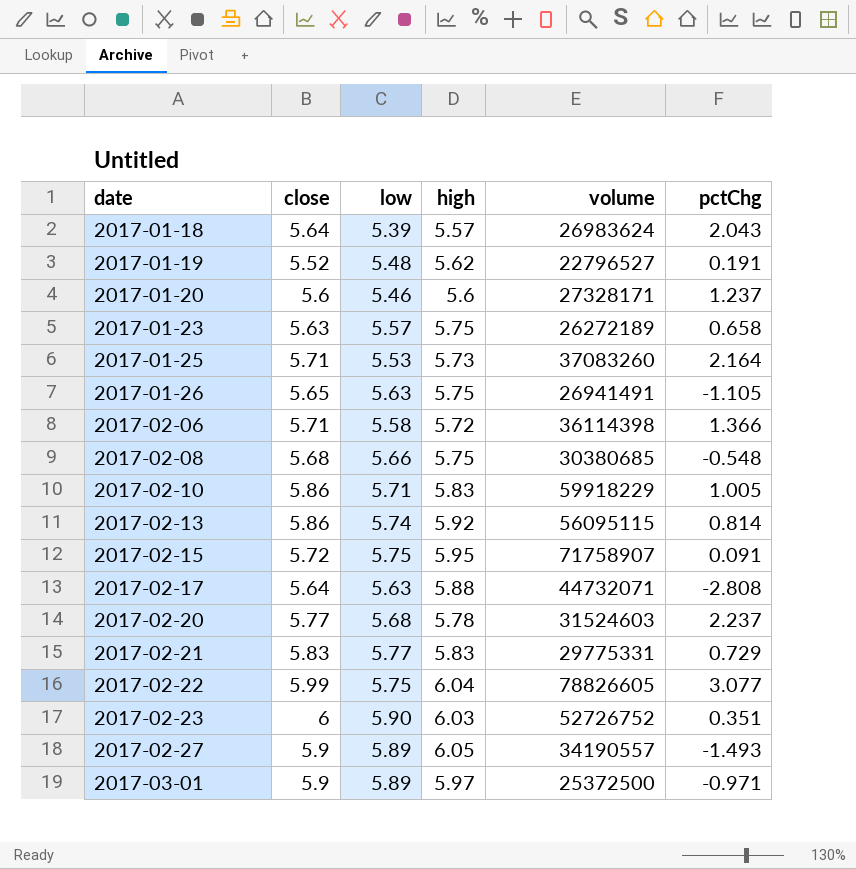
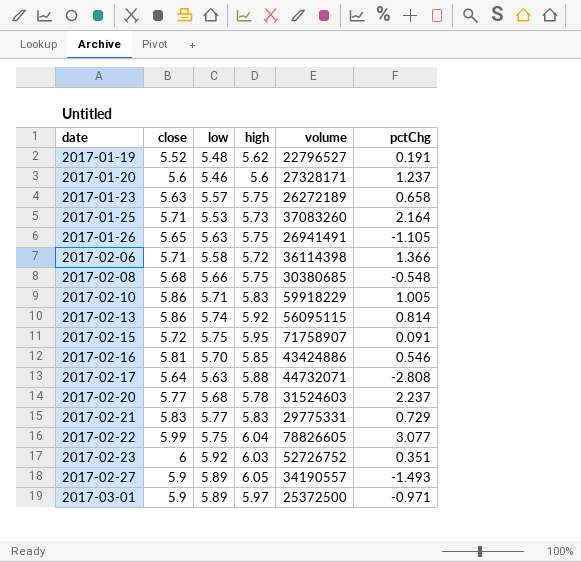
row 2017-01-18: 5.64 | 5.39 | 5.57 | 26983624 | 2.043 -> none
row 2017-02-16: none -> 5.81 | 5.70 | 5.85 | 43424886 | 0.546
2017-02-23 | low: 5.90 -> 5.92

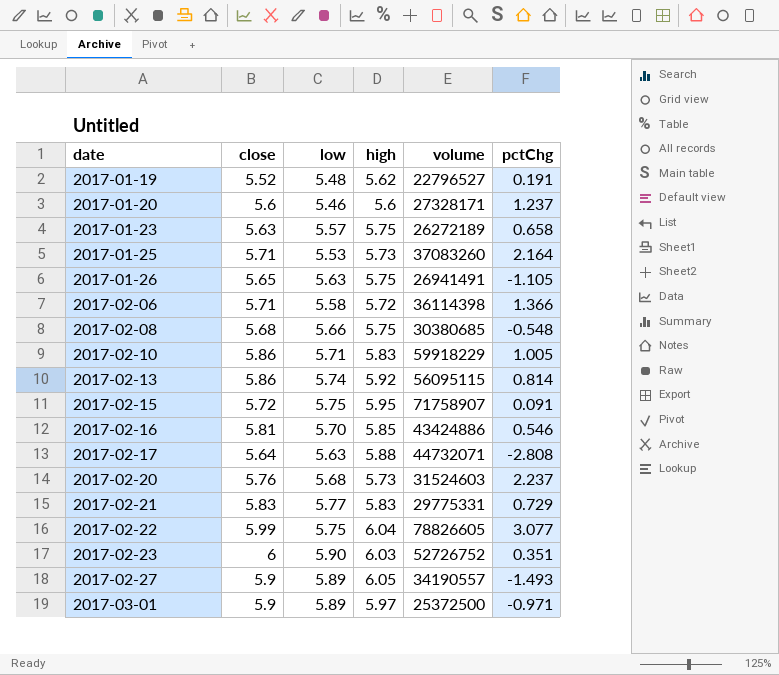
2017-02-20 | close: 5.77 -> 5.76
2017-02-20 | high: 5.78 -> 5.73
2017-02-23 | low: 5.92 -> 5.90

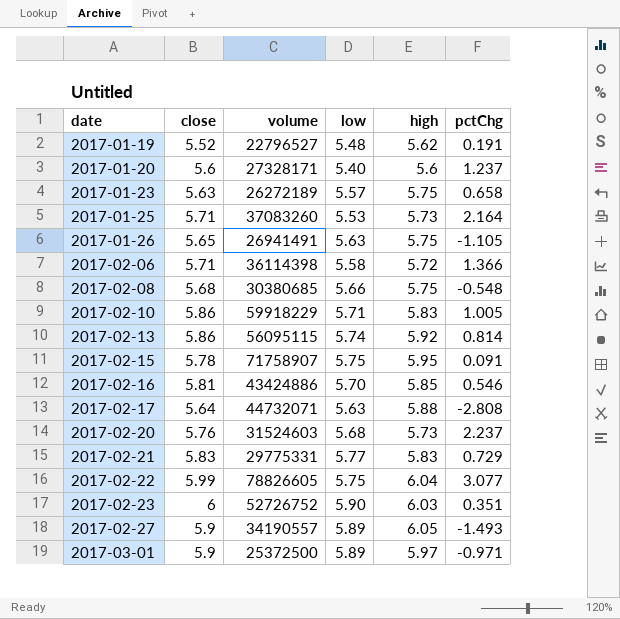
column volume | position: 5 -> 3
2017-01-20 | low: 5.46 -> 5.40
2017-02-15 | close: 5.72 -> 5.78

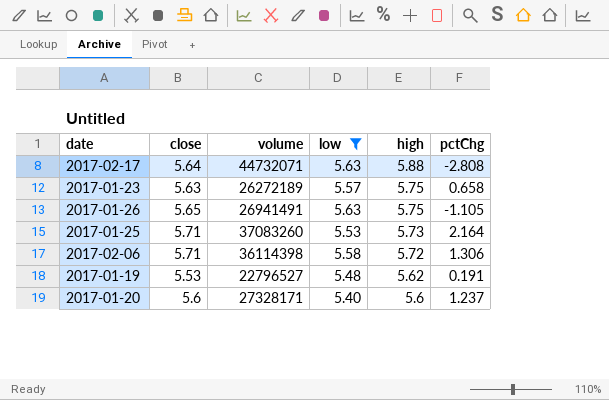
filter: none -> low <= 5.63
row order: date ascending -> high descending
2017-02-06 | pctChg: 1.366 -> 1.306
2017-01-19 | close: 5.52 -> 5.53

